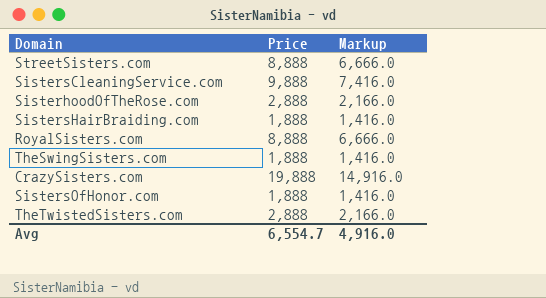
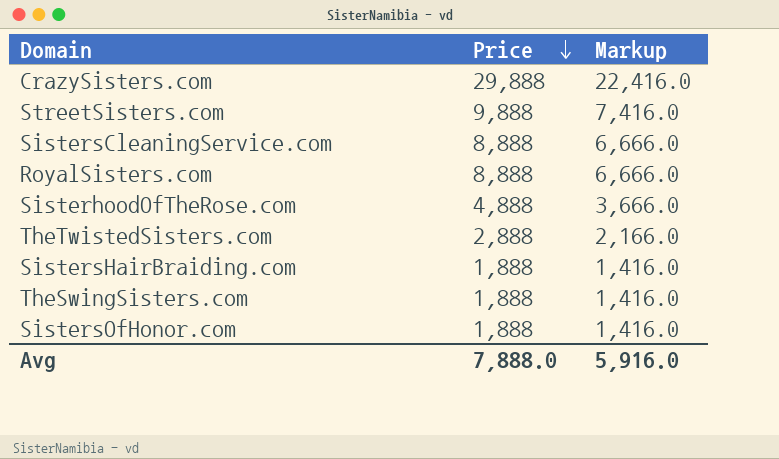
row order: none -> Price descending
CrazySisters.com | Price: 19,888 -> 29,888
CrazySisters.com | Markup: 14,916.0 -> 22,416.0
StreetSisters.com | Price: 8,888 -> 9,888
StreetSisters.com | Markup: 6,666.0 -> 7,416.0
SistersCleaningService.com | Price: 9,888 -> 8,888
SistersCleaningService.com | Markup: 7,416.0 -> 6,666.0
SisterhoodOfTheRose.com | Price: 2,888 -> 4,888
SisterhoodOfTheRose.com | Markup: 2,166.0 -> 3,666.0
Avg | Price: 6,554.7 -> 7,888.0
Avg | Markup: 4,916.0 -> 5,916.0

